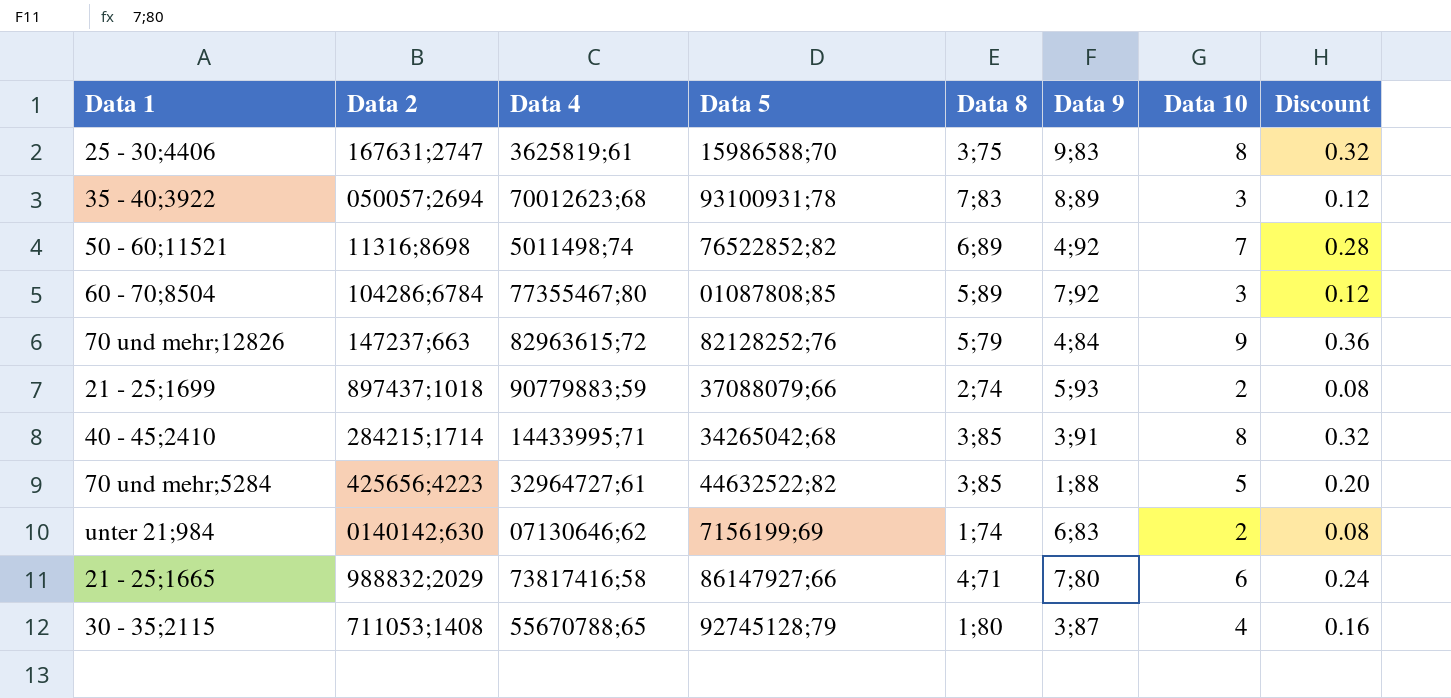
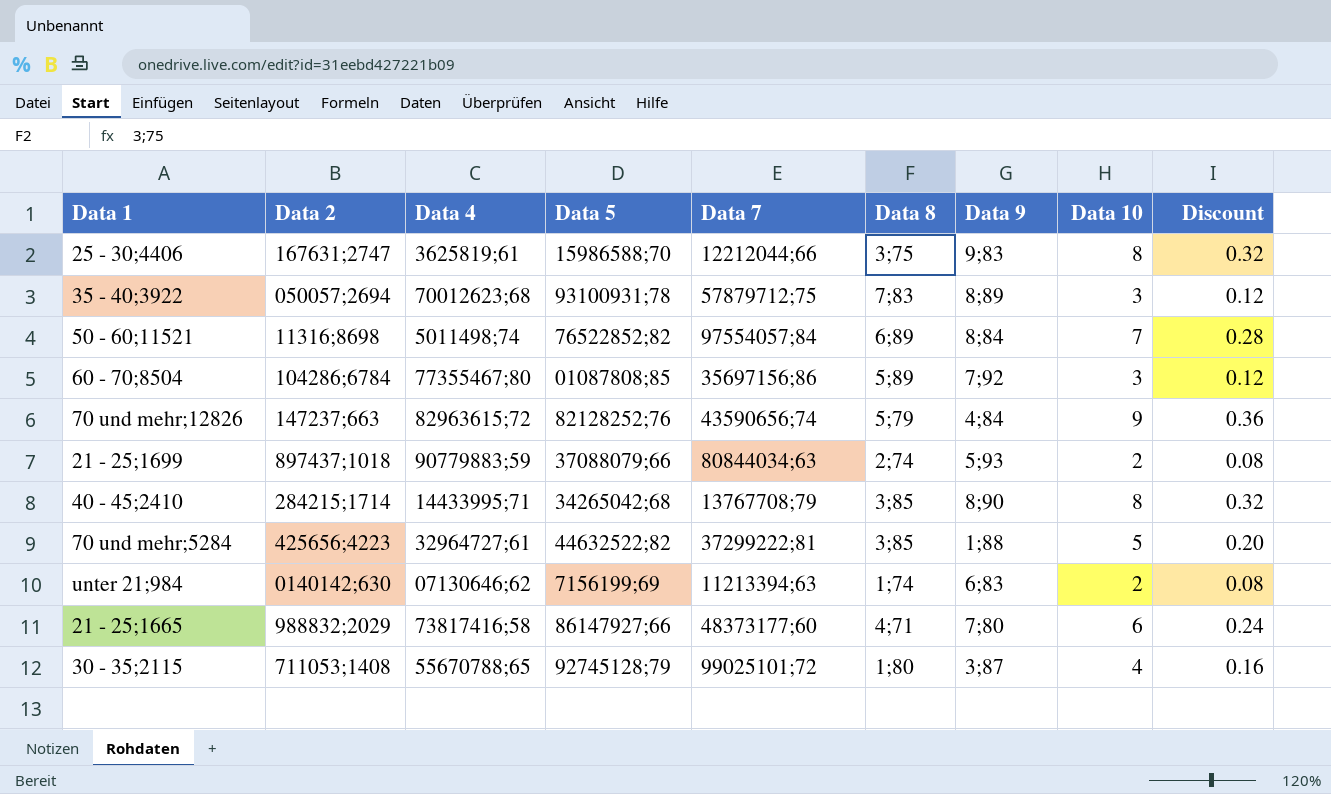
column Data 7 | position: none -> 5
50 - 60;11521 | Data 9: 4;92 -> 8;84
40 - 45;2410 | Data 9: 3;91 -> 8;90

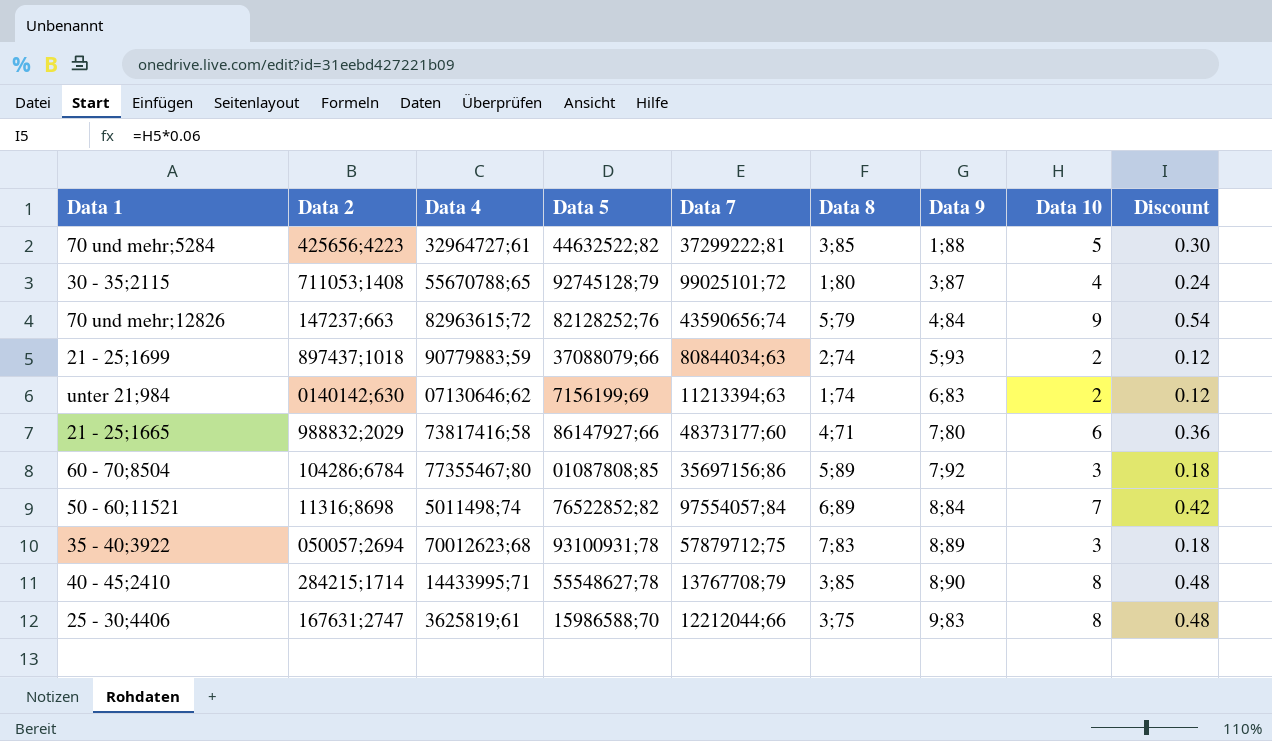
row order: none -> Data 9 ascending
column Discount | formula: [Data 10] * 0.04 -> [Data 10] * 0.06
40 - 45;2410 | Data 5: 34265042;68 -> 55548627;78

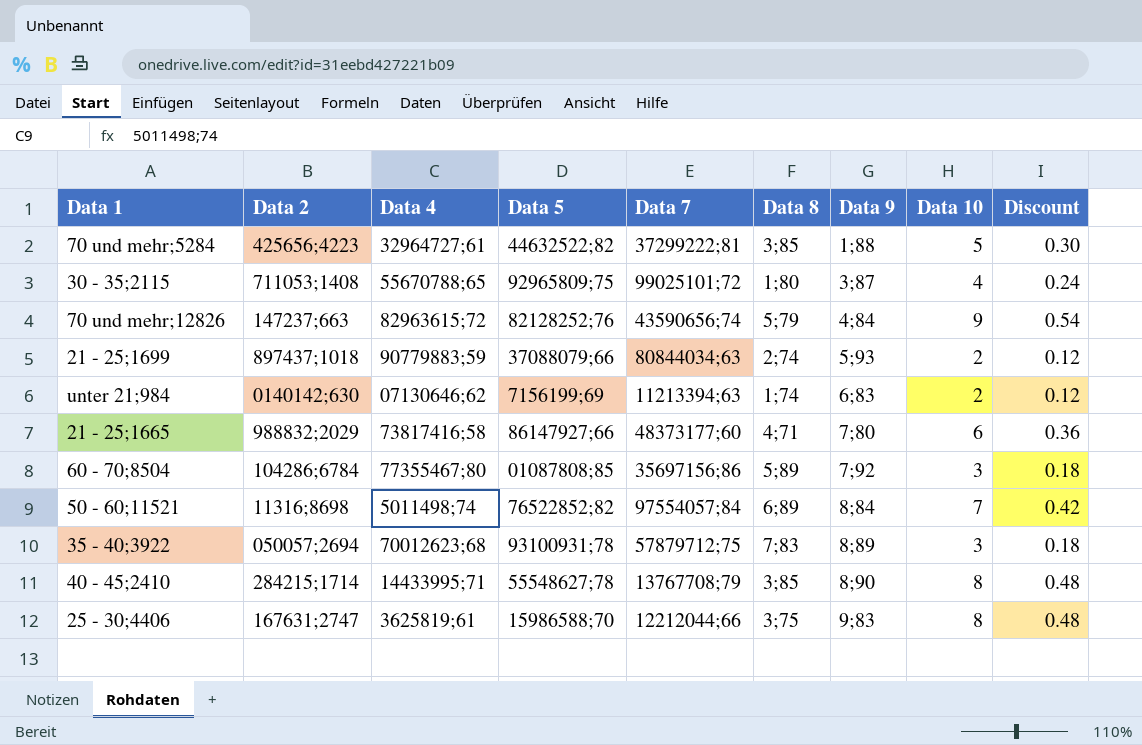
30 - 35;2115 | Data 5: 92745128;79 -> 92965809;75

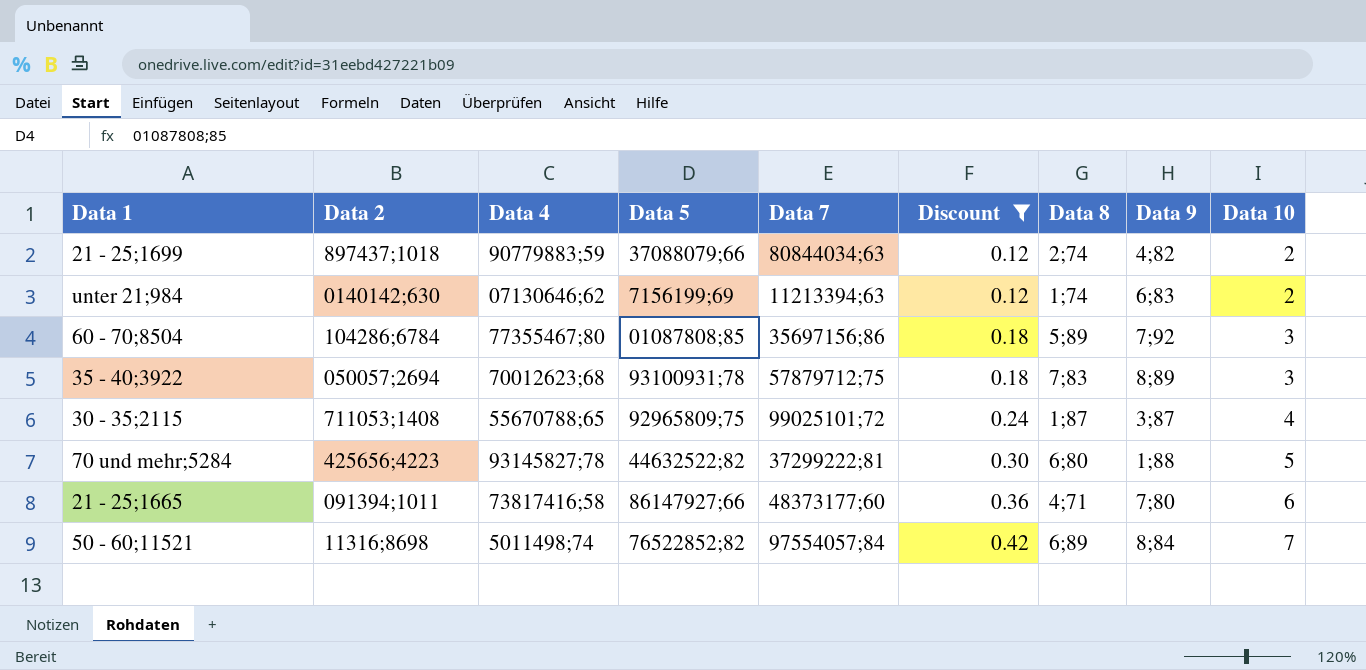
filter: none -> Discount <= 0.42
row order: Data 9 ascending -> Discount ascending
column Discount | position: 9 -> 6
21 - 25;1699 | Data 9: 5;93 -> 4;82
30 - 35;2115 | Data 8: 1;80 -> 1;87
70 und mehr;5284 | Data 4: 32964727;61 -> 93145827;78
70 und mehr;5284 | Data 8: 3;85 -> 6;80
21 - 25;1665 | Data 2: 988832;2029 -> 091394;1011

